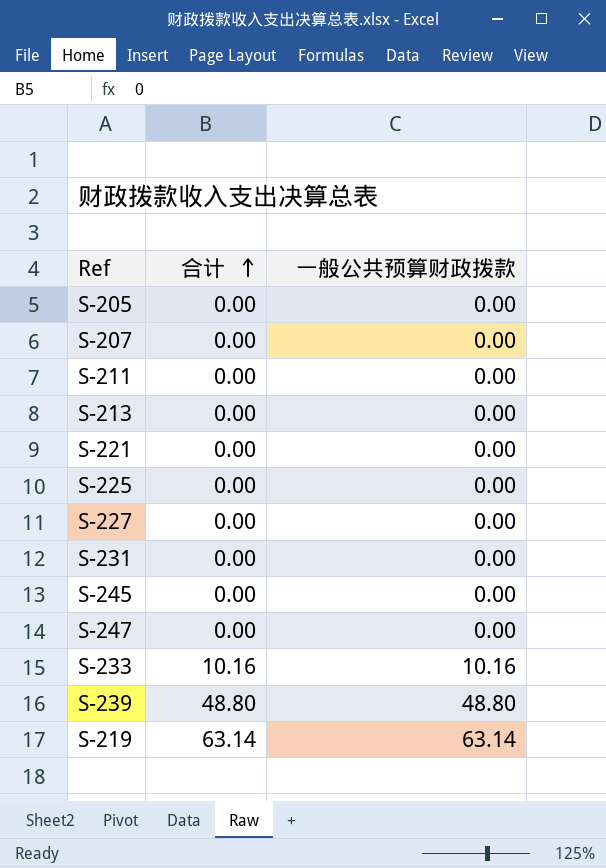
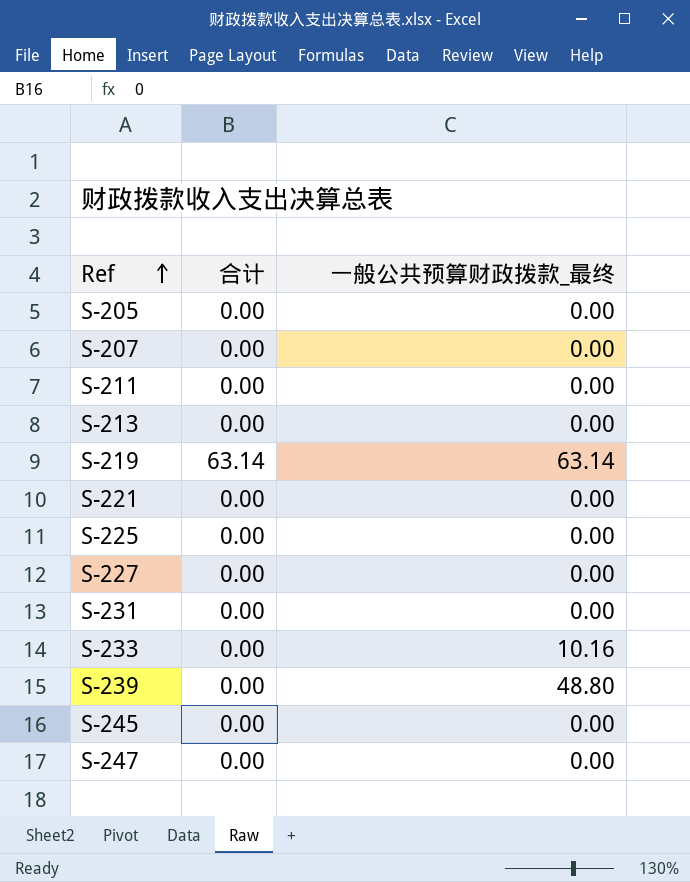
row order: 合计 ascending -> Ref ascending
column name: 一般公共预算财政拨款 -> 一般公共预算财政拨款_最终
S-233 | 合计: 10.16 -> 0.00
S-239 | 合计: 48.80 -> 0.00

